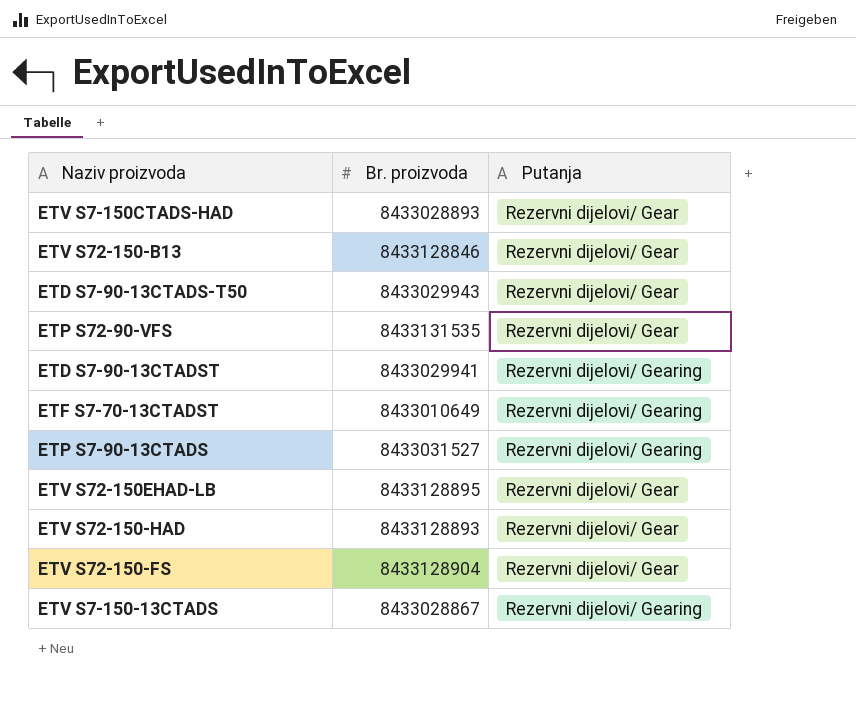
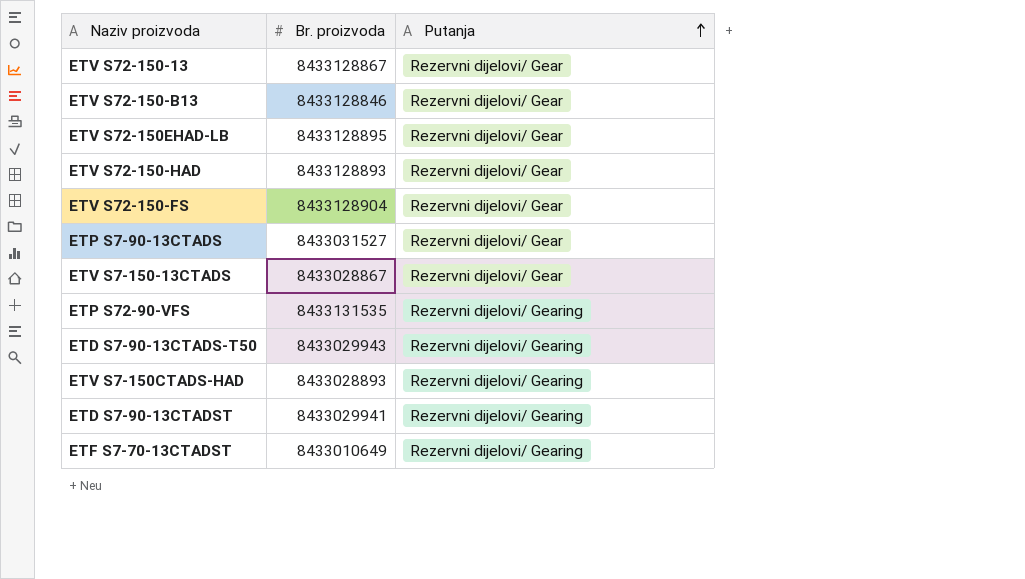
row order: none -> Putanja ascending
row ETV S72-150-13: none -> 8433128867 | Rezervni dijelovi/ Gear
ETP S7-90-13CTADS | Putanja: Rezervni dijelovi/ Gearing -> Rezervni dijelovi/ Gear
ETV S7-150-13CTADS | Putanja: Rezervni dijelovi/ Gearing -> Rezervni dijelovi/ Gear
ETP S72-90-VFS | Putanja: Rezervni dijelovi/ Gear -> Rezervni dijelovi/ Gearing
ETD S7-90-13CTADS-T50 | Putanja: Rezervni dijelovi/ Gear -> Rezervni dijelovi/ Gearing
ETV S7-150CTADS-HAD | Putanja: Rezervni dijelovi/ Gear -> Rezervni dijelovi/ Gearing

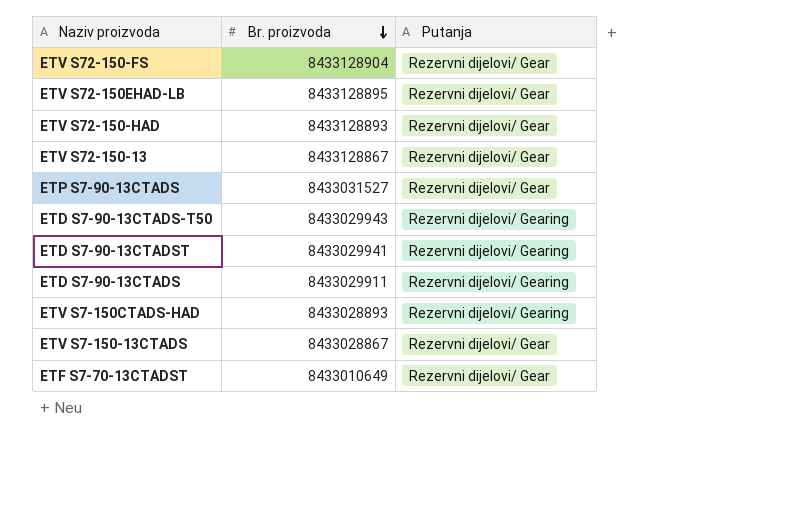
row order: Putanja ascending -> Br. proizvoda descending
row ETV S72-150-B13: 8433128846 | Rezervni dijelovi/ Gear -> none
row ETP S72-90-VFS: 8433131535 | Rezervni dijelovi/ Gearing -> none
row ETD S7-90-13CTADS: none -> 8433029911 | Rezervni dijelovi/ Gearing
ETF S7-70-13CTADST | Putanja: Rezervni dijelovi/ Gearing -> Rezervni dijelovi/ Gear

